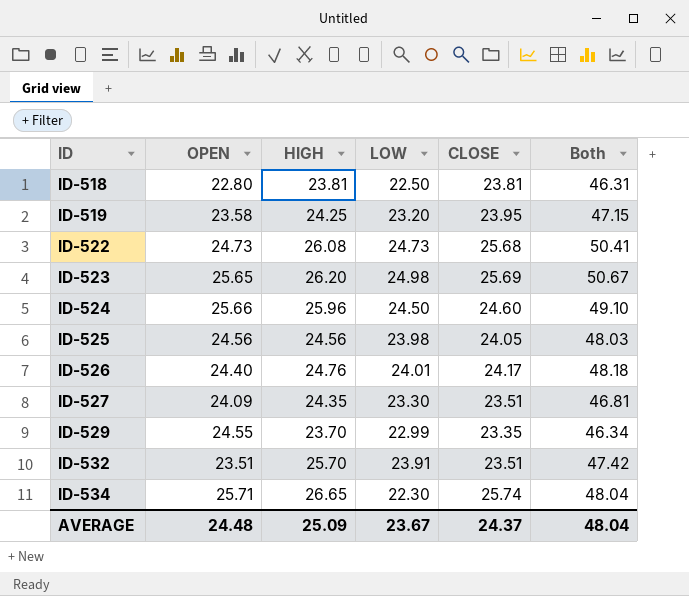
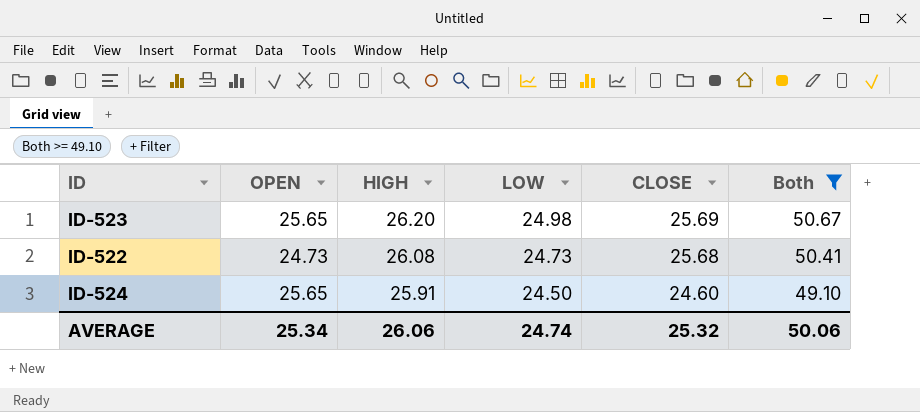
filter: none -> Both >= 49.10
row order: ID ascending -> HIGH descending
ID-524 | OPEN: 25.66 -> 25.65
ID-524 | HIGH: 25.96 -> 25.91
AVERAGE | OPEN: 24.48 -> 25.34
AVERAGE | HIGH: 25.09 -> 26.06
AVERAGE | LOW: 23.67 -> 24.74
AVERAGE | CLOSE: 24.37 -> 25.32
AVERAGE | Both: 48.04 -> 50.06

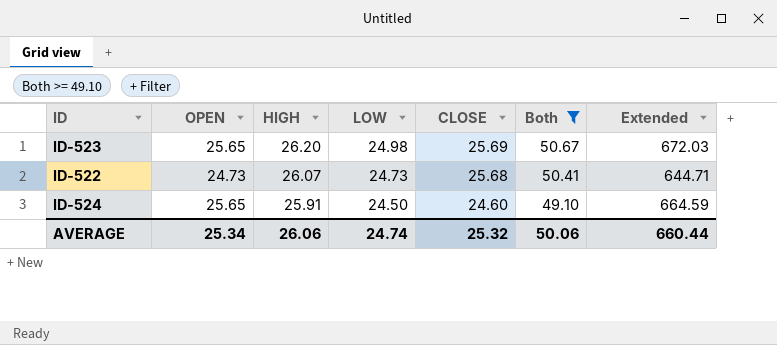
column Extended | formula: none -> [OPEN] * [HIGH]
ID-522 | HIGH: 26.08 -> 26.07

